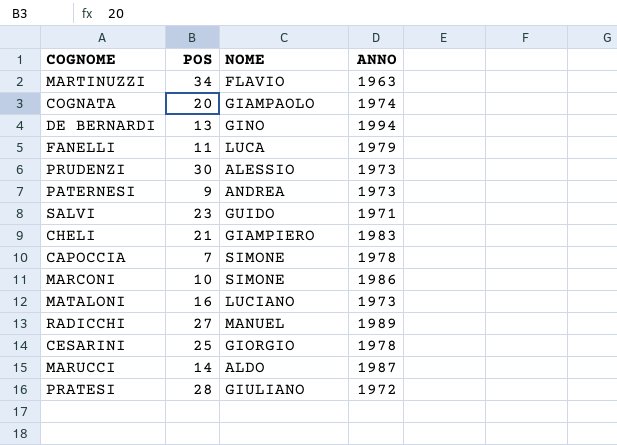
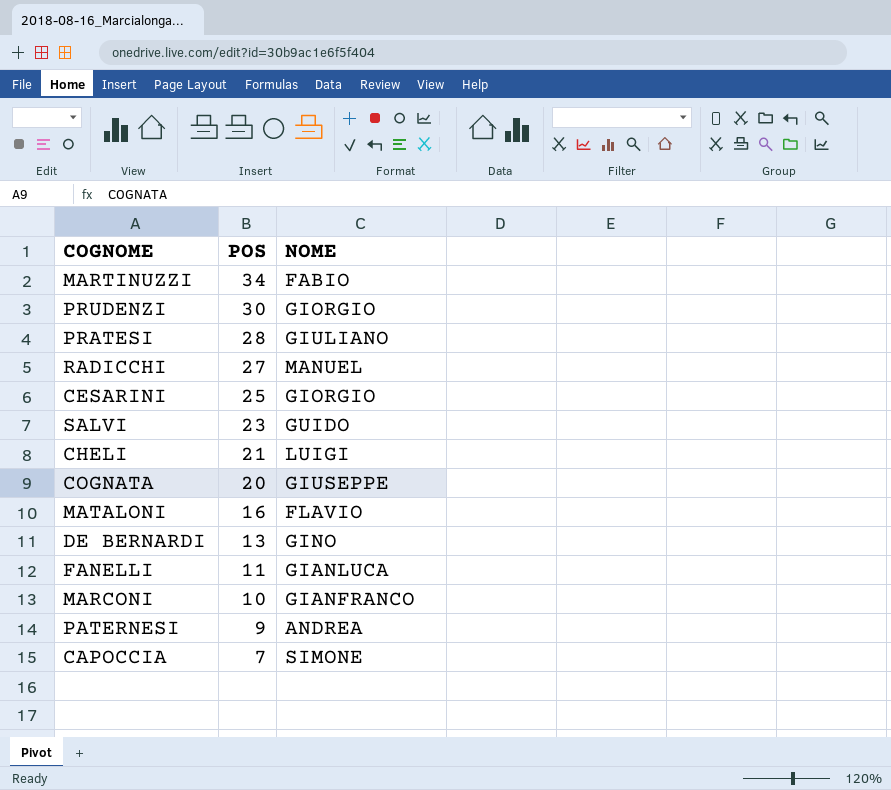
row order: none -> POS descending
column ANNO | position: 4 -> none
row MARUCCI: 14 | ALDO | 1987 -> none
MARTINUZZI | NOME: FLAVIO -> FABIO
PRUDENZI | NOME: ALESSIO -> GIORGIO
CHELI | NOME: GIAMPIERO -> LUIGI
COGNATA | NOME: GIAMPAOLO -> GIUSEPPE
MATALONI | NOME: LUCIANO -> FLAVIO
FANELLI | NOME: LUCA -> GIANLUCA
MARCONI | NOME: SIMONE -> GIANFRANCO

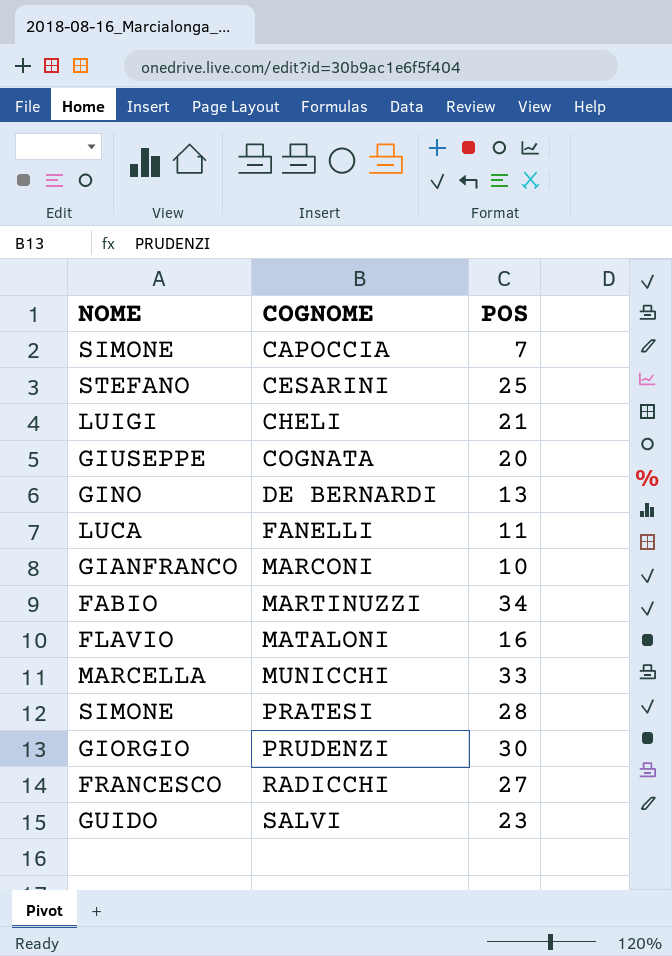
row order: POS descending -> COGNOME ascending
column NOME | position: 3 -> 1
row PATERNESI: 9 | ANDREA -> none
CESARINI | NOME: GIORGIO -> STEFANO
FANELLI | NOME: GIANLUCA -> LUCA
row MUNICCHI: none -> MARCELLA | 33
PRATESI | NOME: GIULIANO -> SIMONE
RADICCHI | NOME: MANUEL -> FRANCESCO

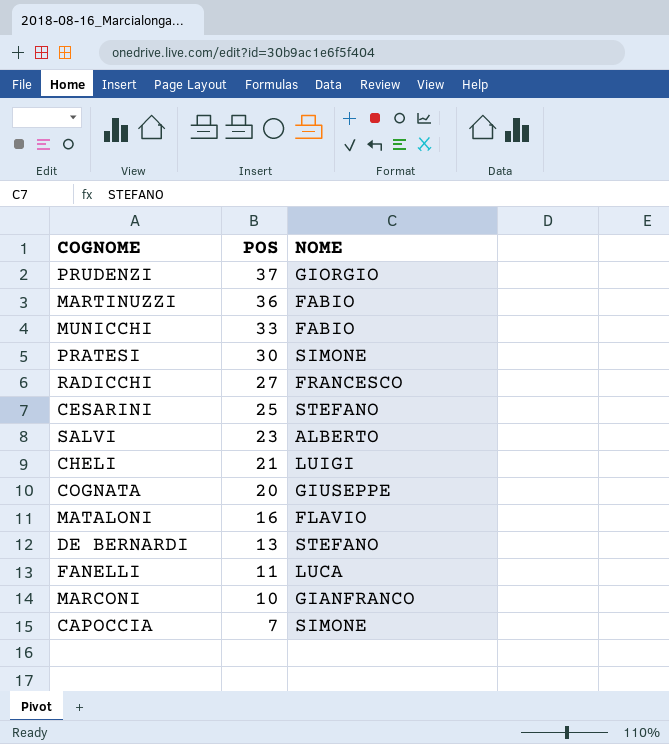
row order: COGNOME ascending -> POS descending
column NOME | position: 1 -> 3
PRUDENZI | POS: 30 -> 37
MARTINUZZI | POS: 34 -> 36
MUNICCHI | NOME: MARCELLA -> FABIO
PRATESI | POS: 28 -> 30
SALVI | NOME: GUIDO -> ALBERTO
DE BERNARDI | NOME: GINO -> STEFANO

